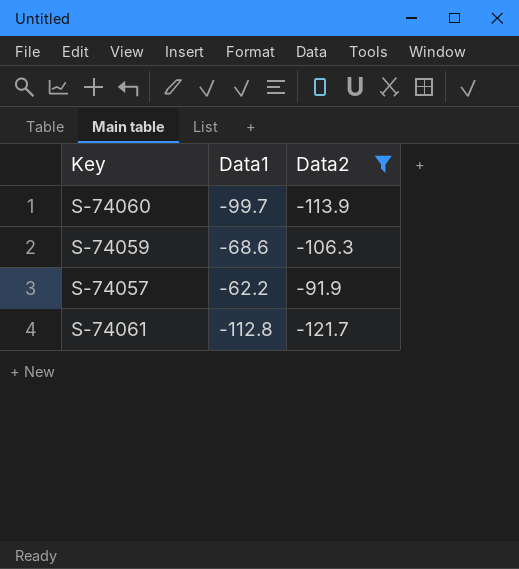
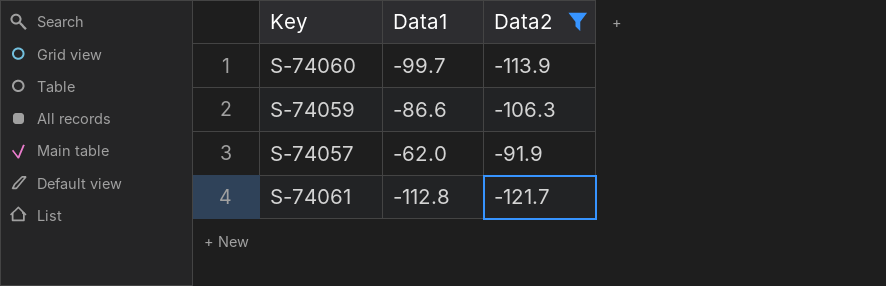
S-74059 | Data1: -68.6 -> -86.6
S-74057 | Data1: -62.2 -> -62.0

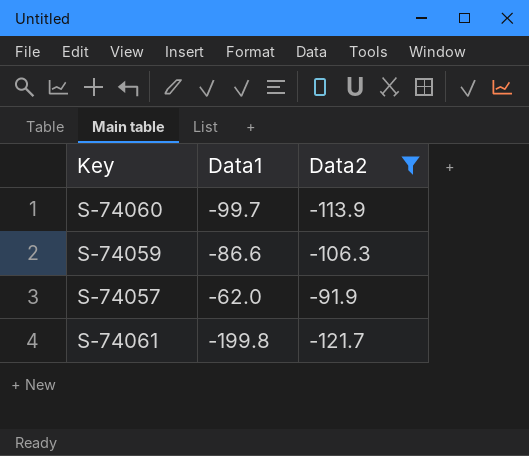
S-74061 | Data1: -112.8 -> -199.8

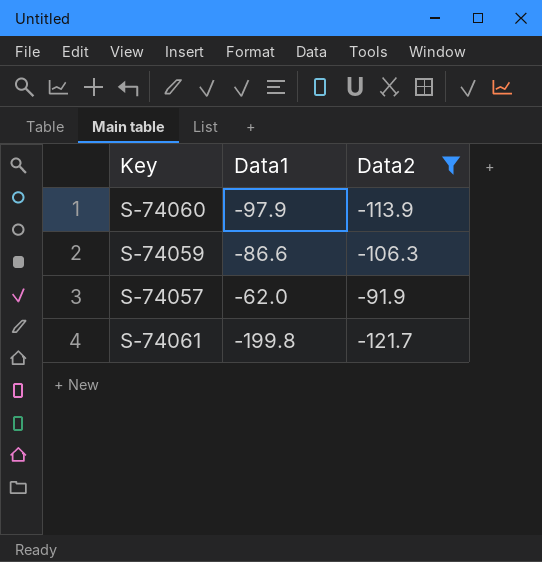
S-74060 | Data1: -99.7 -> -97.9

